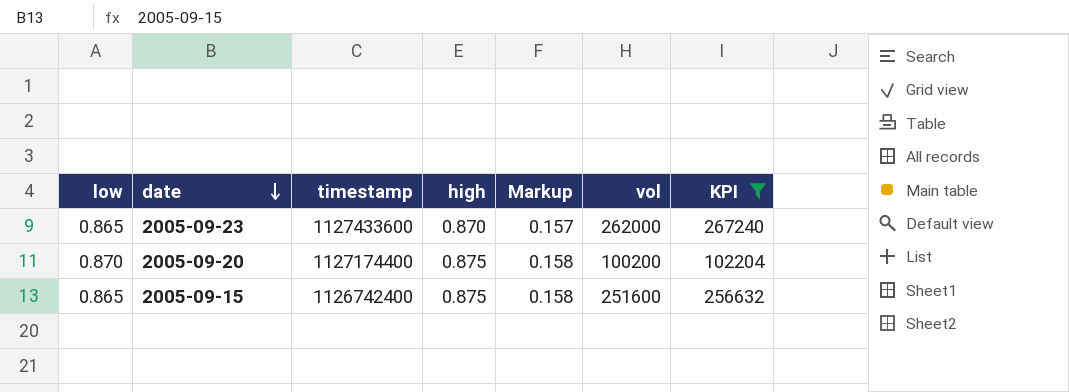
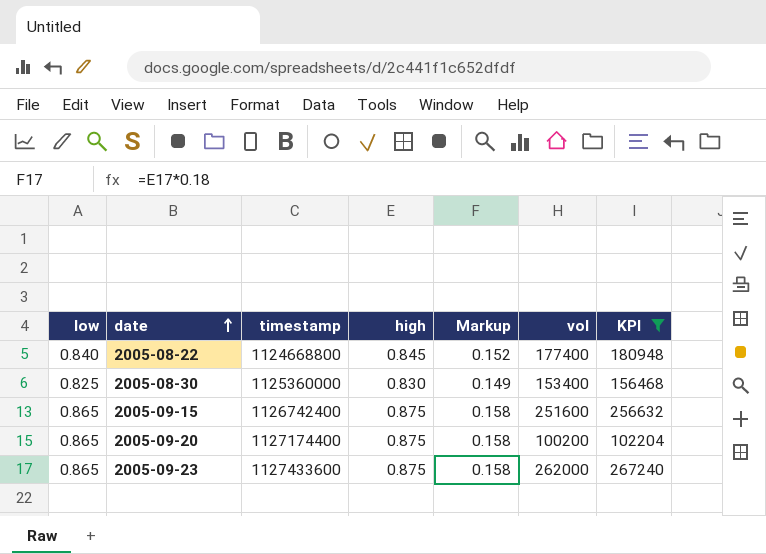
row order: date descending -> date ascending
row 2005-08-22: none -> 0.840 | 1124668800 | 0.845 | 0.152 | 177400 | 180948
row 2005-08-30: none -> 0.825 | 1125360000 | 0.830 | 0.149 | 153400 | 156468
2005-09-20 | low: 0.870 -> 0.865
2005-09-23 | high: 0.870 -> 0.875
2005-09-23 | Markup: 0.157 -> 0.158

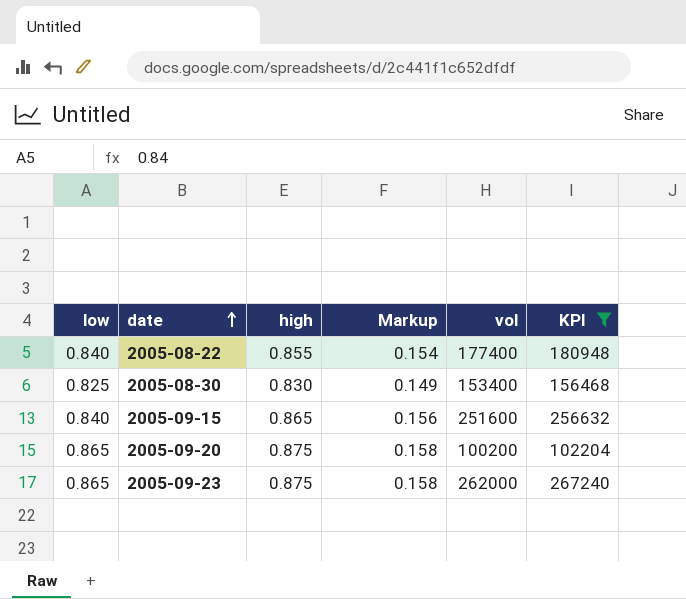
column timestamp | position: 3 -> none
2005-08-22 | high: 0.845 -> 0.855
2005-08-22 | Markup: 0.152 -> 0.154
2005-09-15 | low: 0.865 -> 0.840
2005-09-15 | high: 0.875 -> 0.865
2005-09-15 | Markup: 0.158 -> 0.156

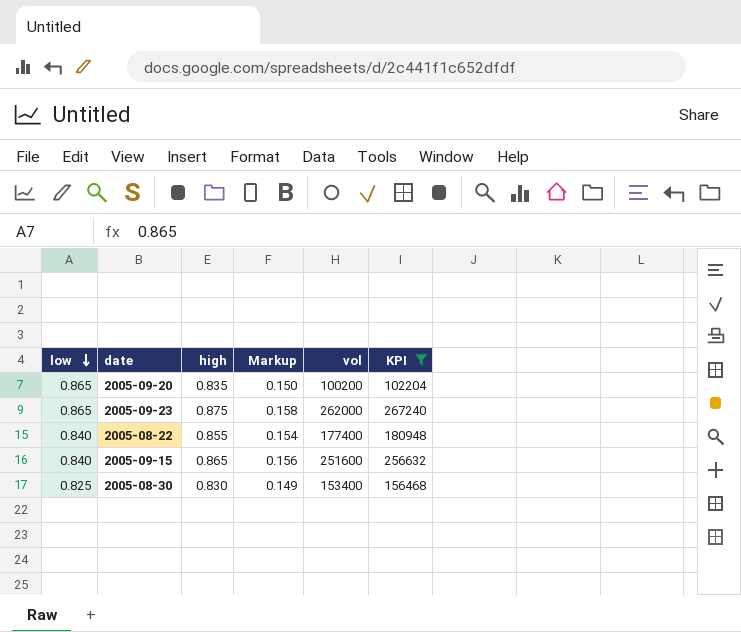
row order: date ascending -> low descending
2005-09-20 | high: 0.875 -> 0.835
2005-09-20 | Markup: 0.158 -> 0.150

